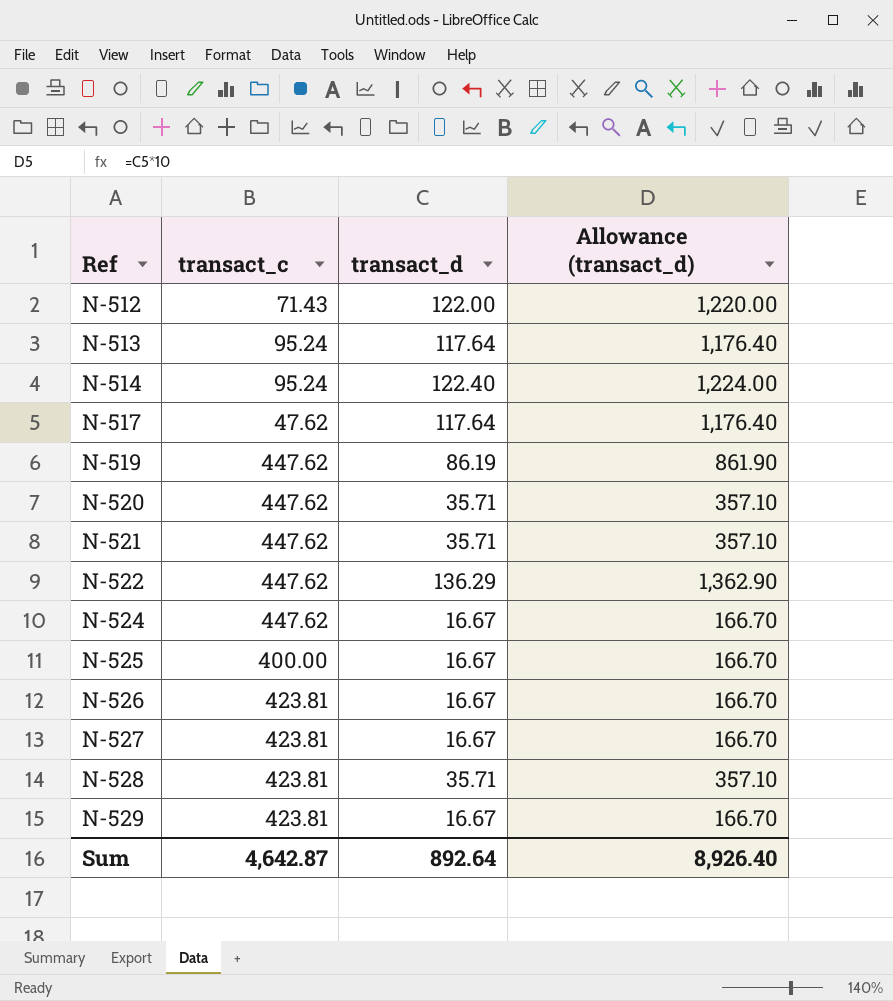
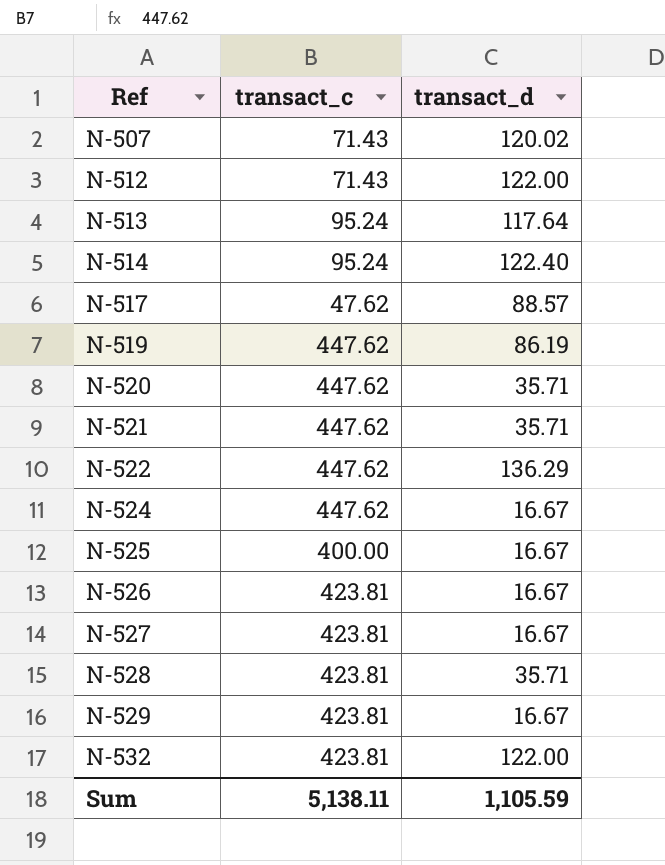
column Allowance (transact_d) | formula: [transact_d] * 10 -> none
row N-507: none -> 71.43 | 120.02
N-517 | transact_d: 117.64 -> 88.57
row N-532: none -> 423.81 | 122.00
Sum | transact_c: 4,642.87 -> 5,138.11
Sum | transact_d: 892.64 -> 1,105.59

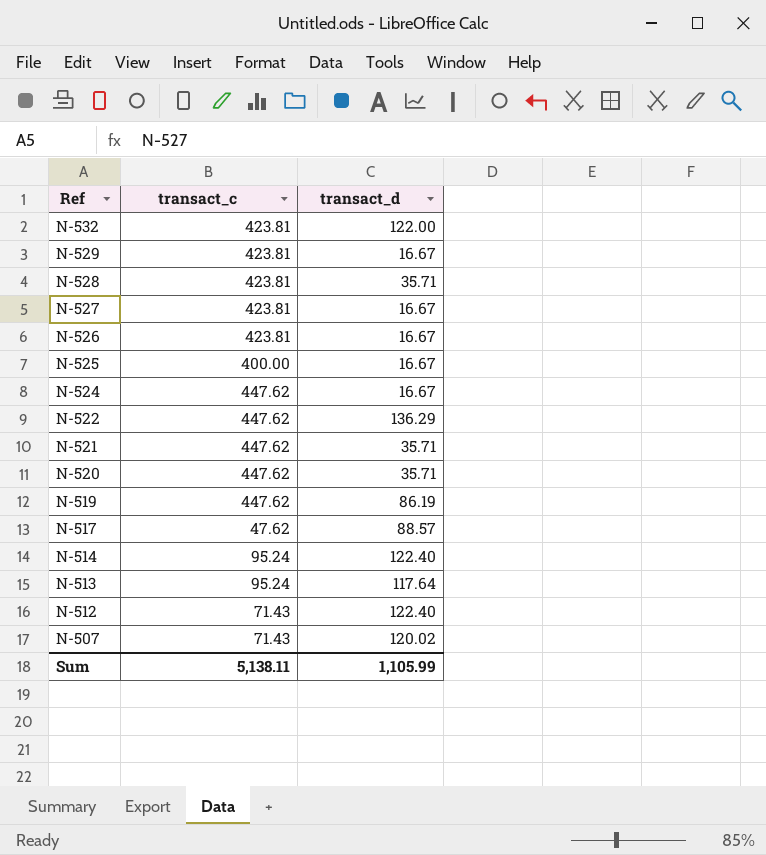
row order: Ref ascending -> Ref descending
N-512 | transact_d: 122.00 -> 122.40
Sum | transact_d: 1,105.59 -> 1,105.99

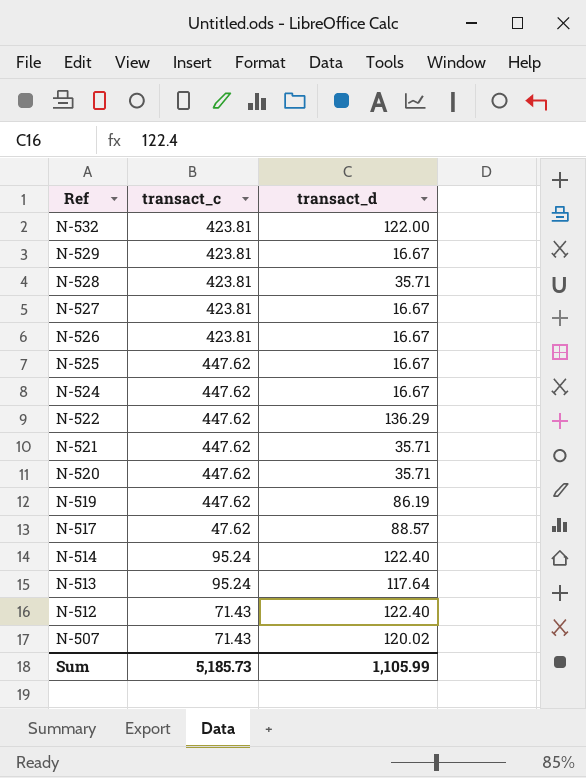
N-525 | transact_c: 400.00 -> 447.62
Sum | transact_c: 5,138.11 -> 5,185.73

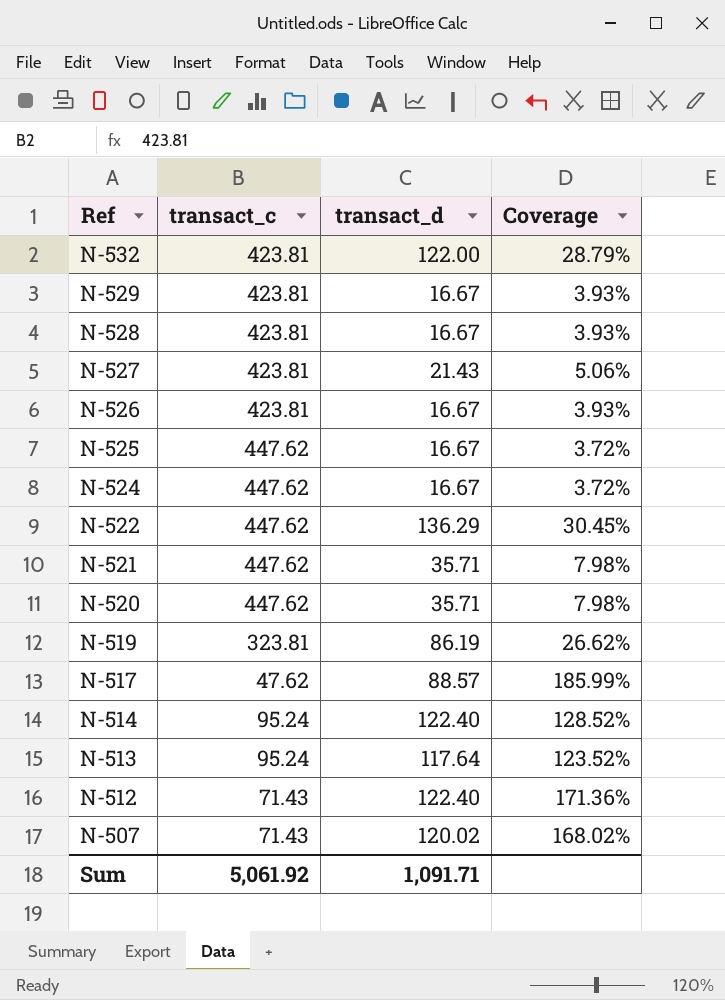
column Coverage | formula: none -> [transact_d] / [transact_c]
N-528 | transact_d: 35.71 -> 16.67
N-527 | transact_d: 16.67 -> 21.43
N-519 | transact_c: 447.62 -> 323.81
Sum | transact_c: 5,185.73 -> 5,061.92
Sum | transact_d: 1,105.99 -> 1,091.71

